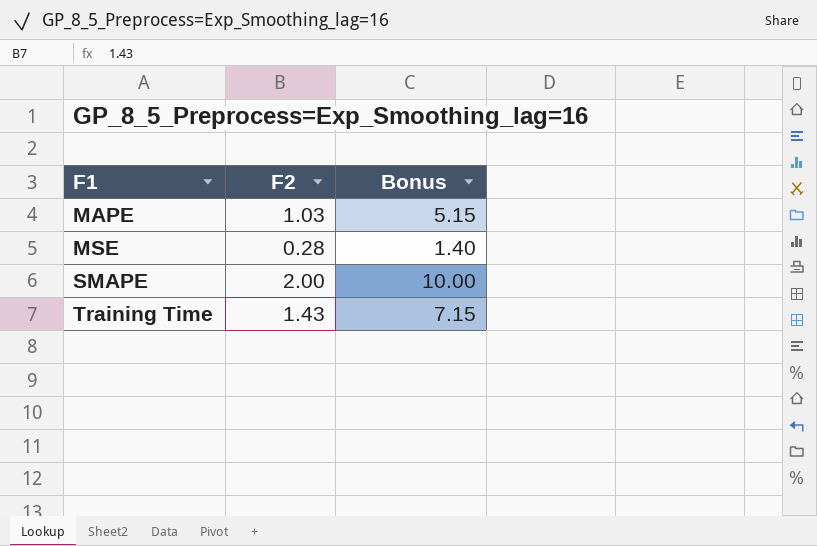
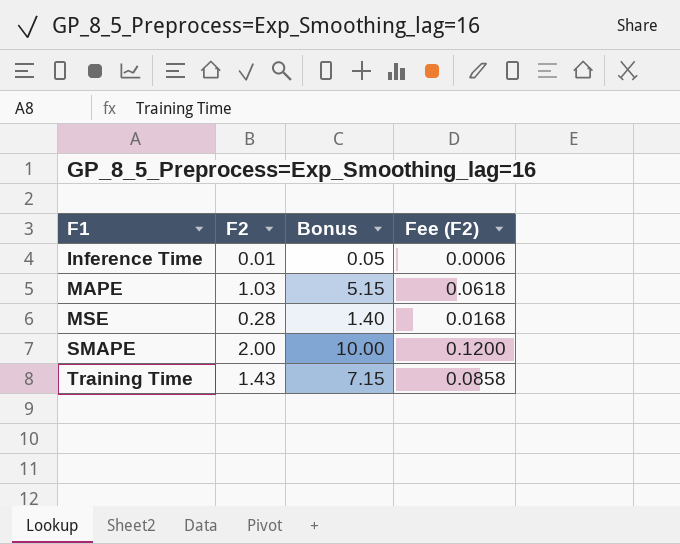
column Fee (F2) | formula: none -> [F2] * 0.06
row Inference Time: none -> 0.01 | 0.05 | 0.0006

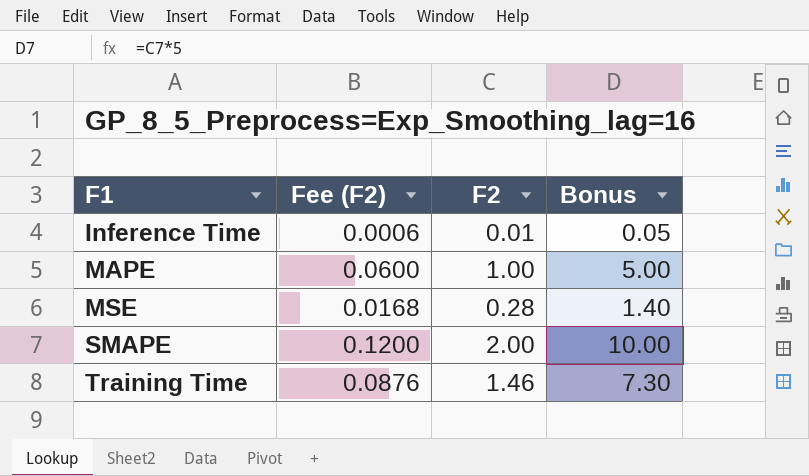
column Fee (F2) | position: 4 -> 2
MAPE | Fee (F2): 0.0618 -> 0.0600
MAPE | F2: 1.03 -> 1.00
MAPE | Bonus: 5.15 -> 5.00
Training Time | Fee (F2): 0.0858 -> 0.0876
Training Time | F2: 1.43 -> 1.46
Training Time | Bonus: 7.15 -> 7.30

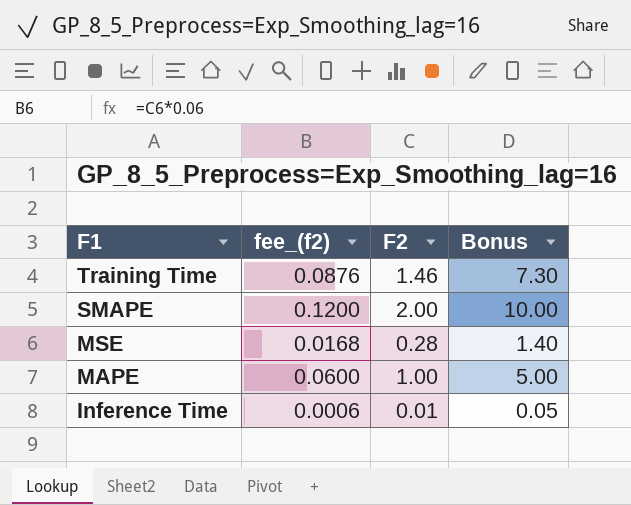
row order: F1 ascending -> F1 descending
column name: Fee (F2) -> fee_(f2)

